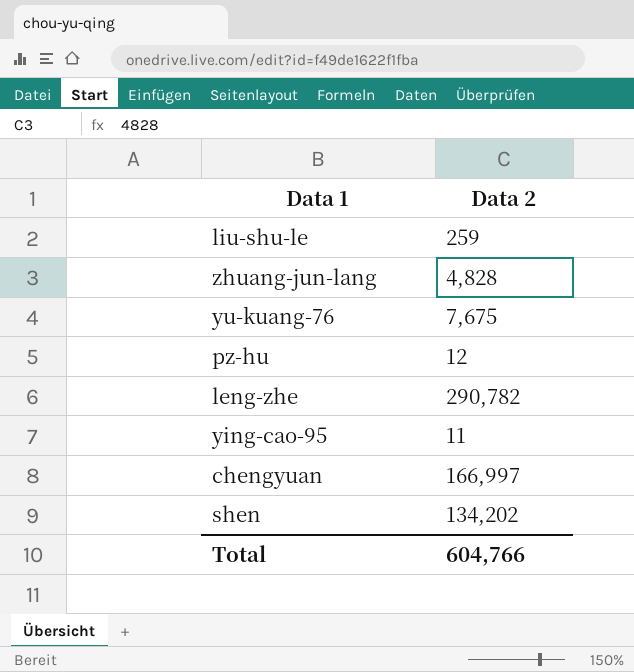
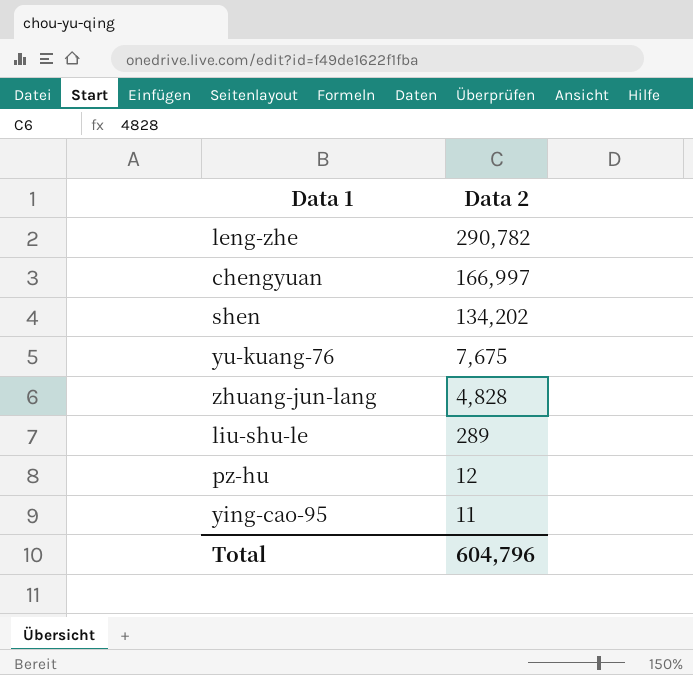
row order: none -> Data 2 descending
liu-shu-le | Data 2: 259 -> 289
Total | Data 2: 604,766 -> 604,796

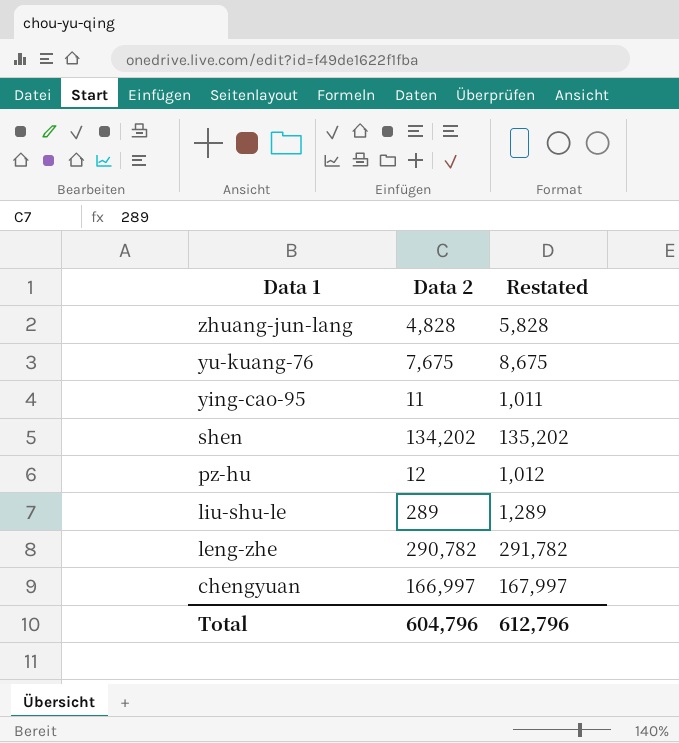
row order: Data 2 descending -> Data 1 descending
column Restated | formula: none -> [Data 2] + 1000

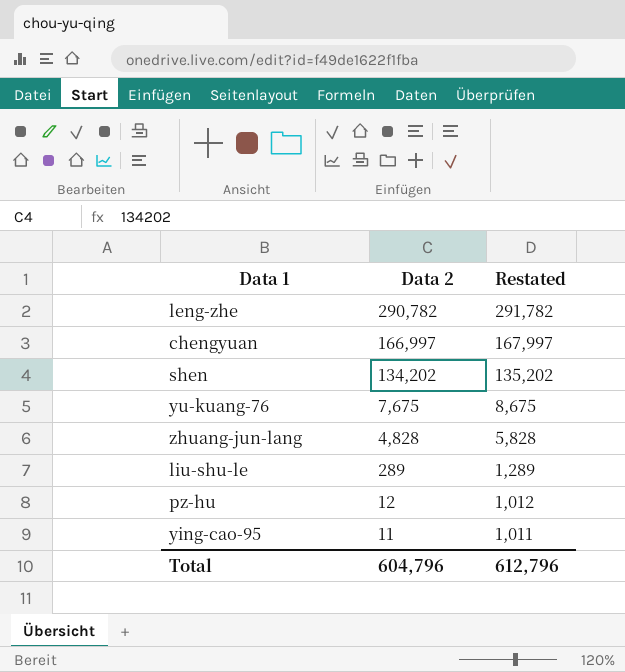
row order: Data 1 descending -> Data 2 descending

